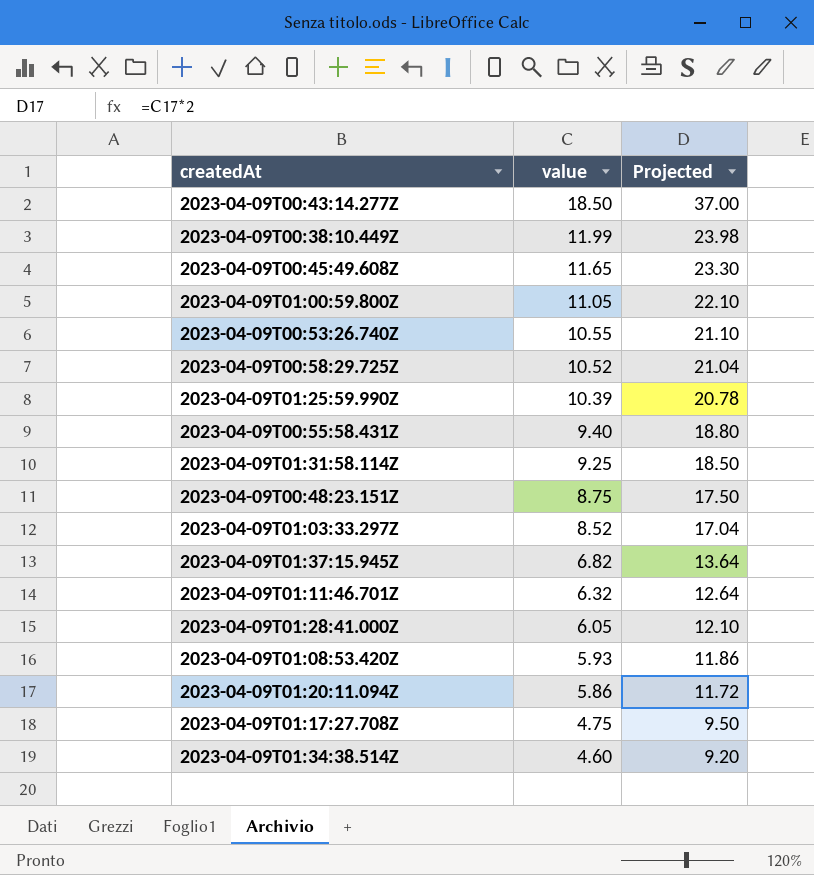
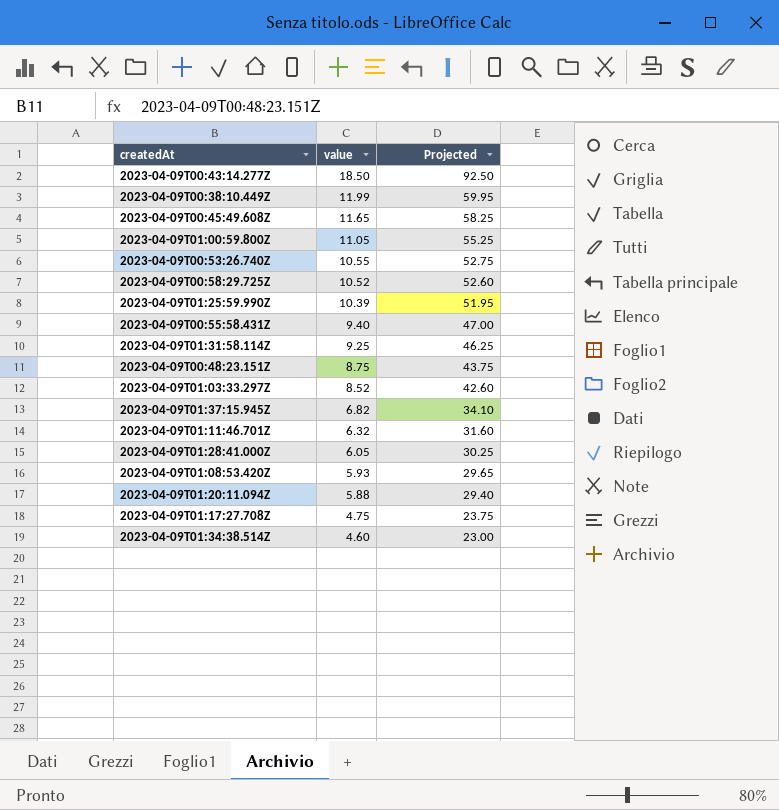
column Projected | formula: [value] * 2 -> [value] * 5
2023-04-09T01:20:11.094Z | value: 5.86 -> 5.88

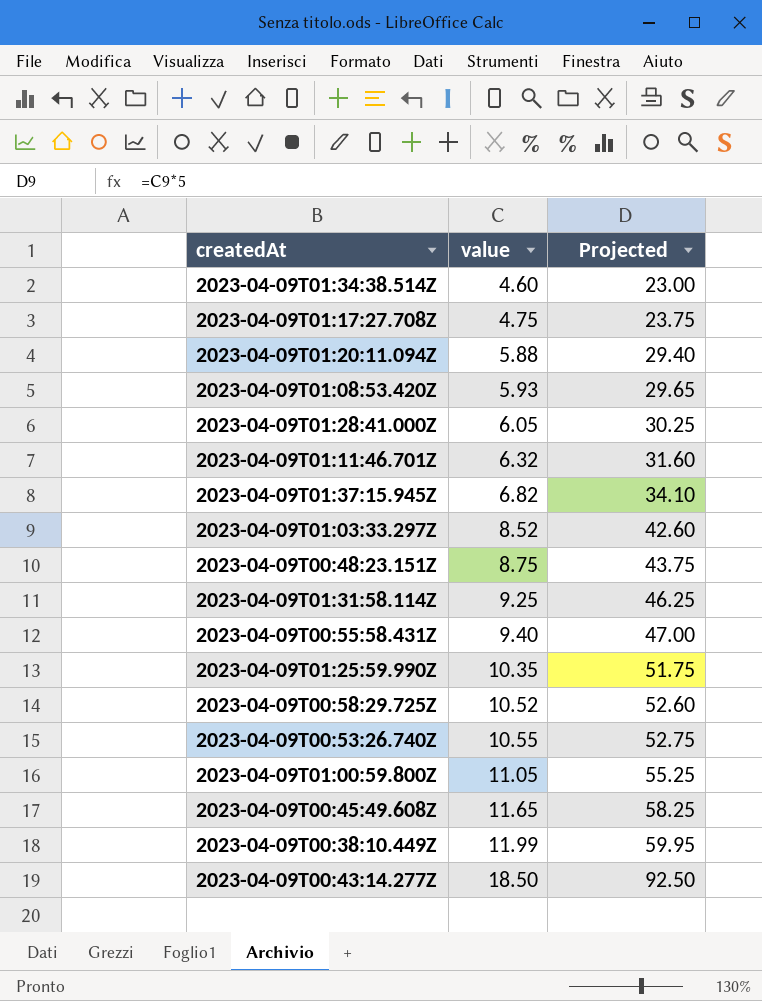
row order: value descending -> value ascending
2023-04-09T01:25:59.990Z | value: 10.39 -> 10.35
2023-04-09T01:25:59.990Z | Projected: 51.95 -> 51.75

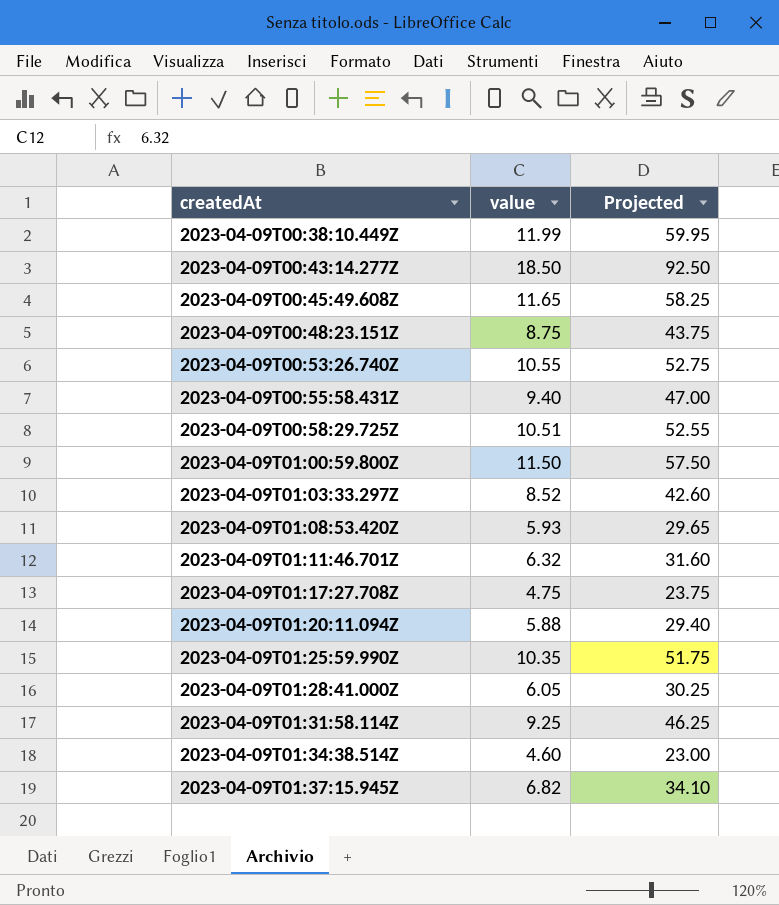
row order: value ascending -> createdAt ascending
2023-04-09T00:58:29.725Z | value: 10.52 -> 10.51
2023-04-09T00:58:29.725Z | Projected: 52.60 -> 52.55
2023-04-09T01:00:59.800Z | value: 11.05 -> 11.50
2023-04-09T01:00:59.800Z | Projected: 55.25 -> 57.50

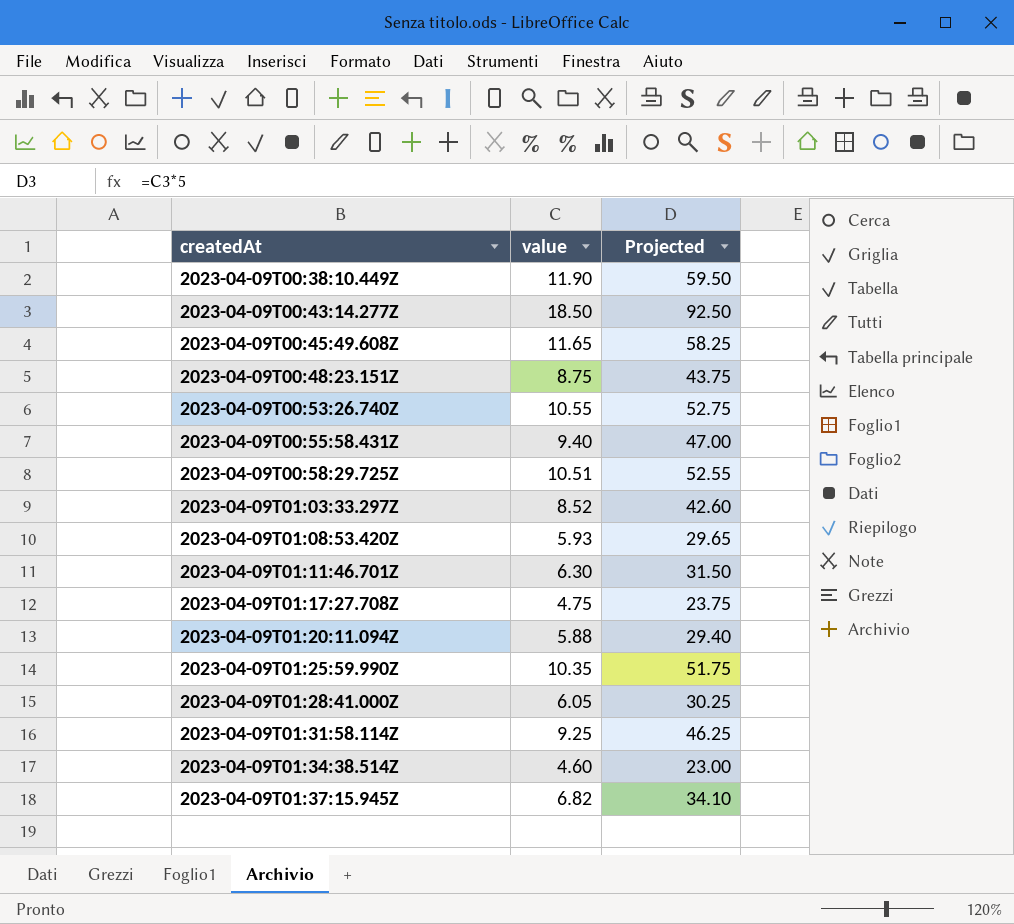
row 2023-04-09T01:00:59.800Z: 11.50 | 57.50 -> none
2023-04-09T00:38:10.449Z | value: 11.99 -> 11.90
2023-04-09T00:38:10.449Z | Projected: 59.95 -> 59.50
2023-04-09T01:11:46.701Z | value: 6.32 -> 6.30
2023-04-09T01:11:46.701Z | Projected: 31.60 -> 31.50

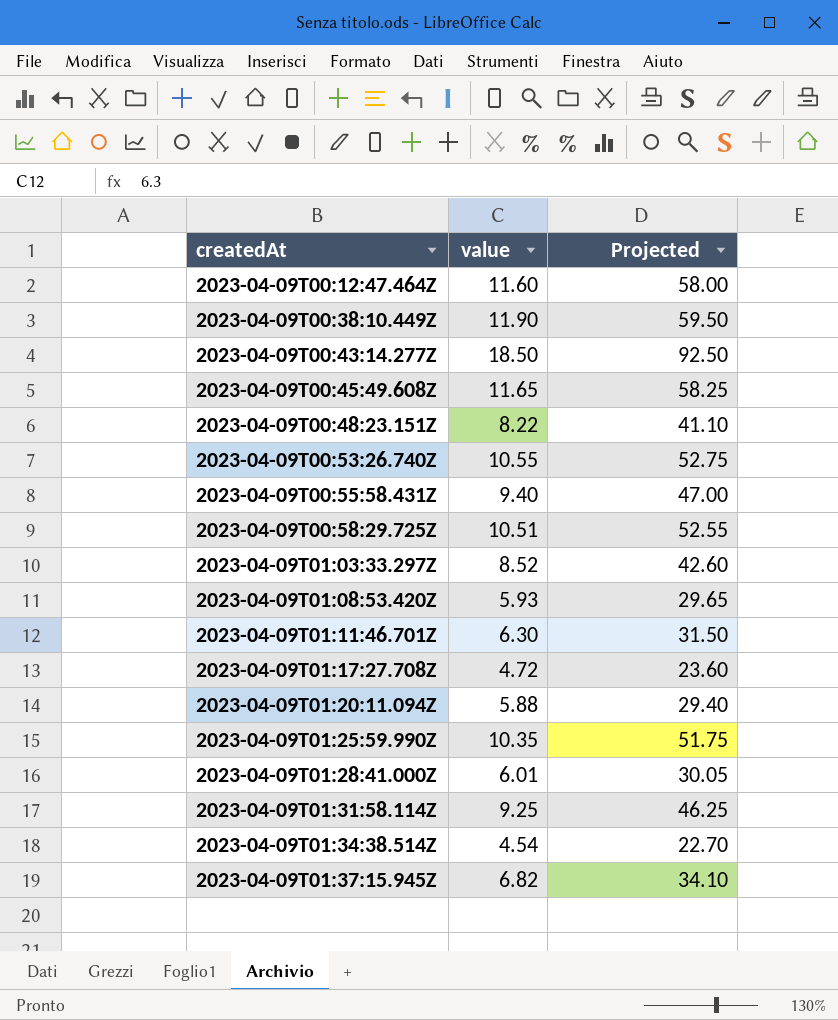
row 2023-04-09T00:12:47.464Z: none -> 11.60 | 58.00
2023-04-09T00:48:23.151Z | value: 8.75 -> 8.22
2023-04-09T00:48:23.151Z | Projected: 43.75 -> 41.10
2023-04-09T01:17:27.708Z | value: 4.75 -> 4.72
2023-04-09T01:17:27.708Z | Projected: 23.75 -> 23.60
2023-04-09T01:28:41.000Z | value: 6.05 -> 6.01
2023-04-09T01:28:41.000Z | Projected: 30.25 -> 30.05
2023-04-09T01:34:38.514Z | value: 4.60 -> 4.54
2023-04-09T01:34:38.514Z | Projected: 23.00 -> 22.70

